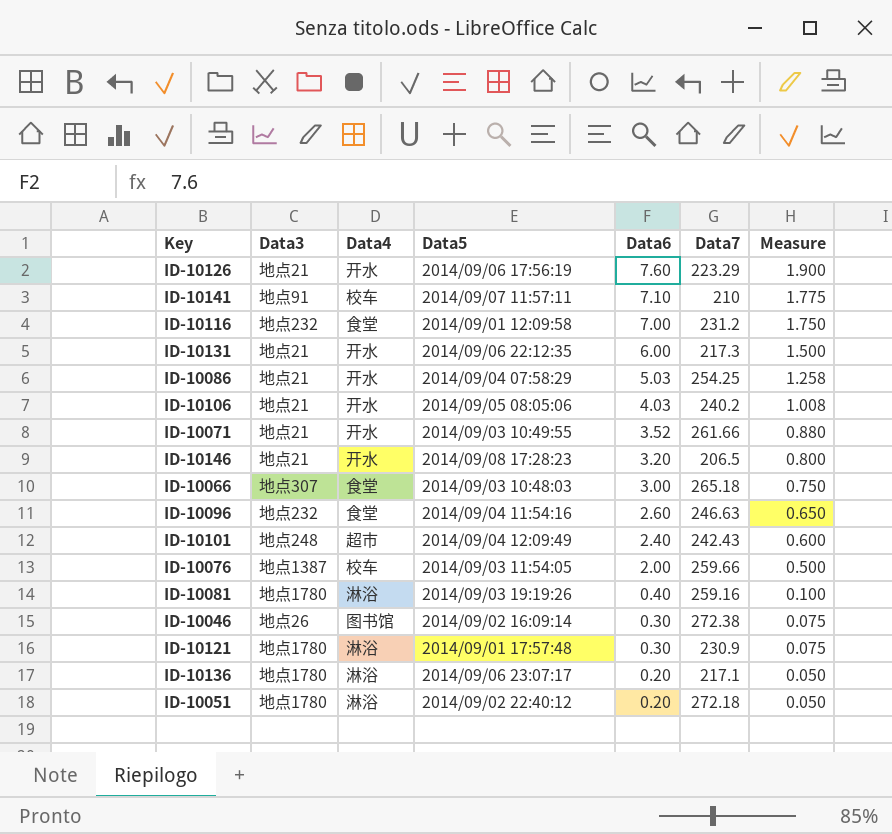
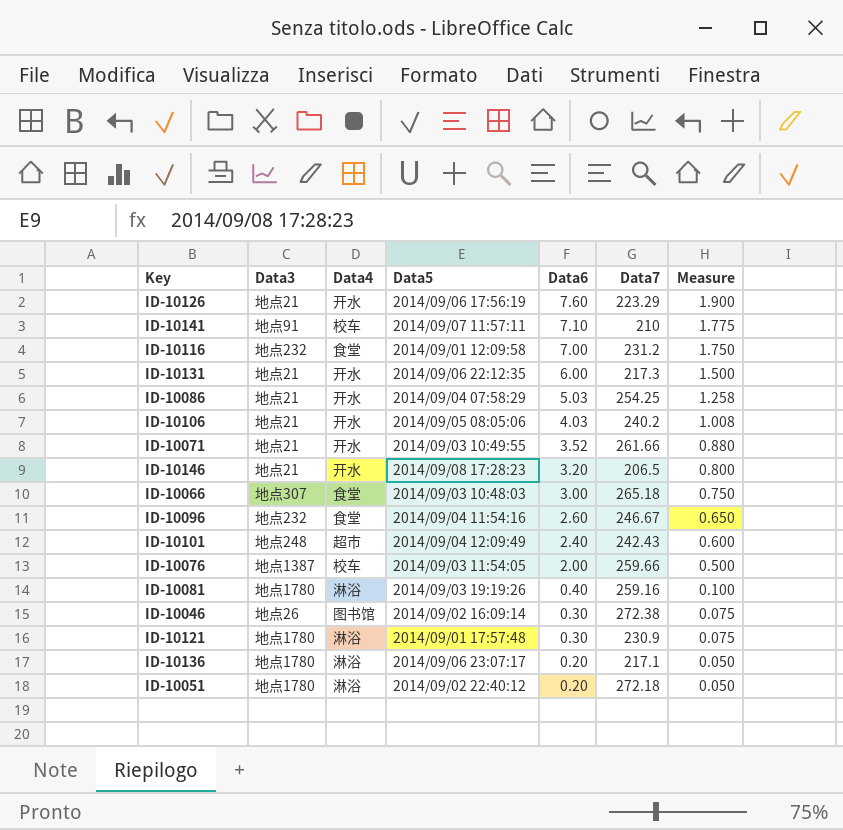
ID-10096 | Data7: 246.63 -> 246.67

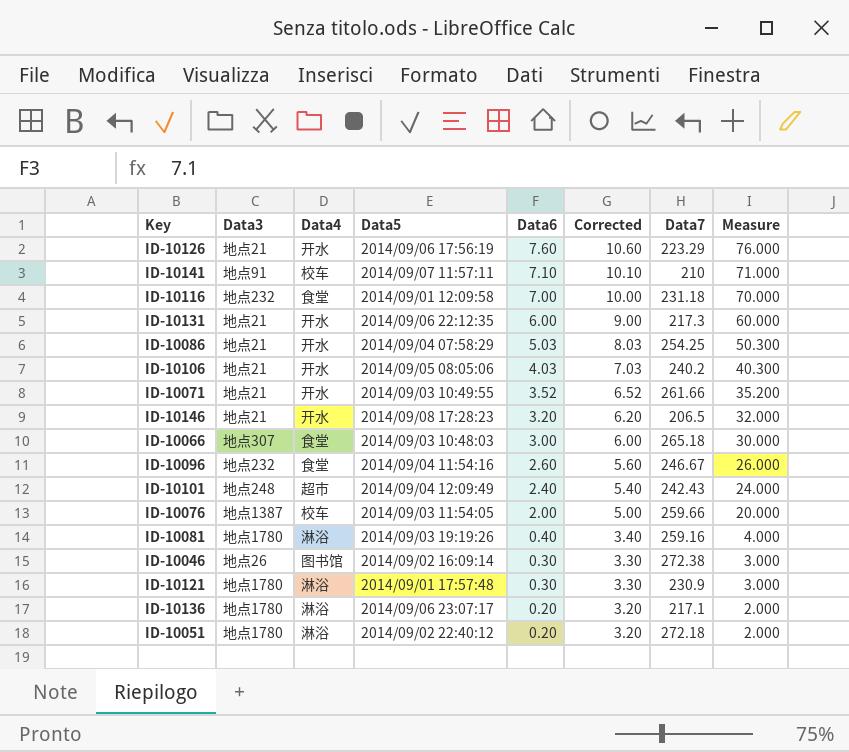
column Corrected | formula: none -> [Data6] + 3
column Measure | formula: [Data6] * 0.25 -> [Data6] * 10
ID-10116 | Data7: 231.2 -> 231.18

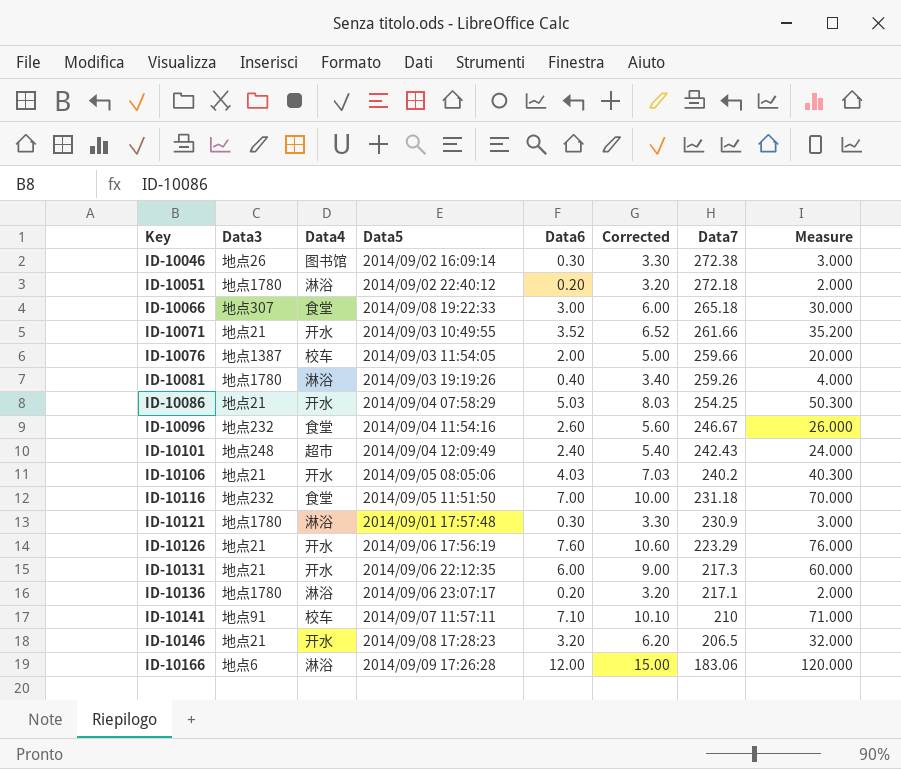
row order: Data6 descending -> Key ascending
ID-10066 | Data5: 2014/09/03 10:48:03 -> 2014/09/08 19:22:33
ID-10081 | Data7: 259.16 -> 259.26
ID-10116 | Data5: 2014/09/01 12:09:58 -> 2014/09/05 11:51:50
row ID-10166: none -> 地点6 | 淋浴 | 2014/09/09 17:26:28 | 12.00 | 15.00 | 183.06 | 120.000

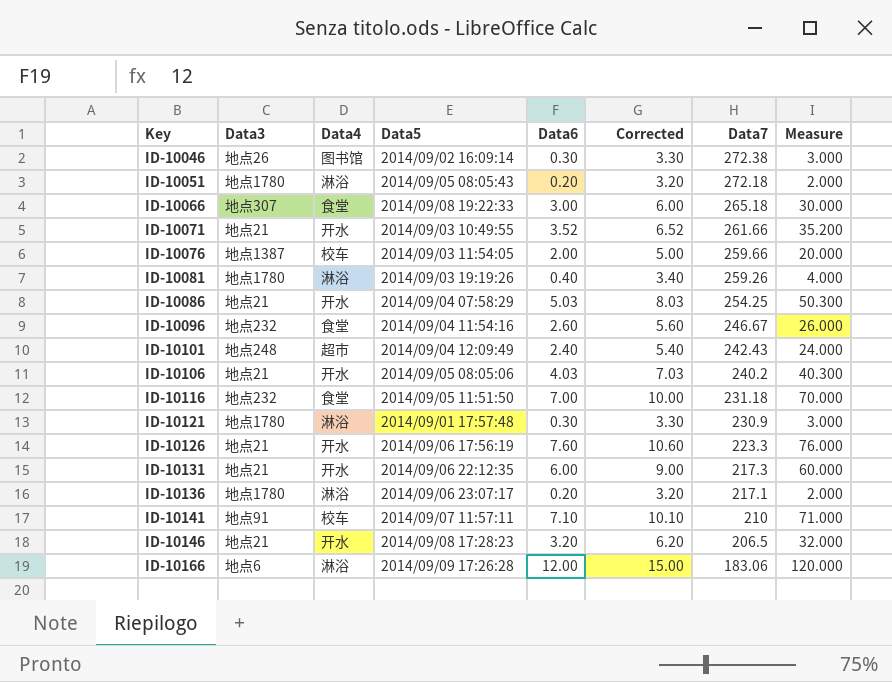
ID-10051 | Data5: 2014/09/02 22:40:12 -> 2014/09/05 08:05:43
ID-10126 | Data7: 223.29 -> 223.3

